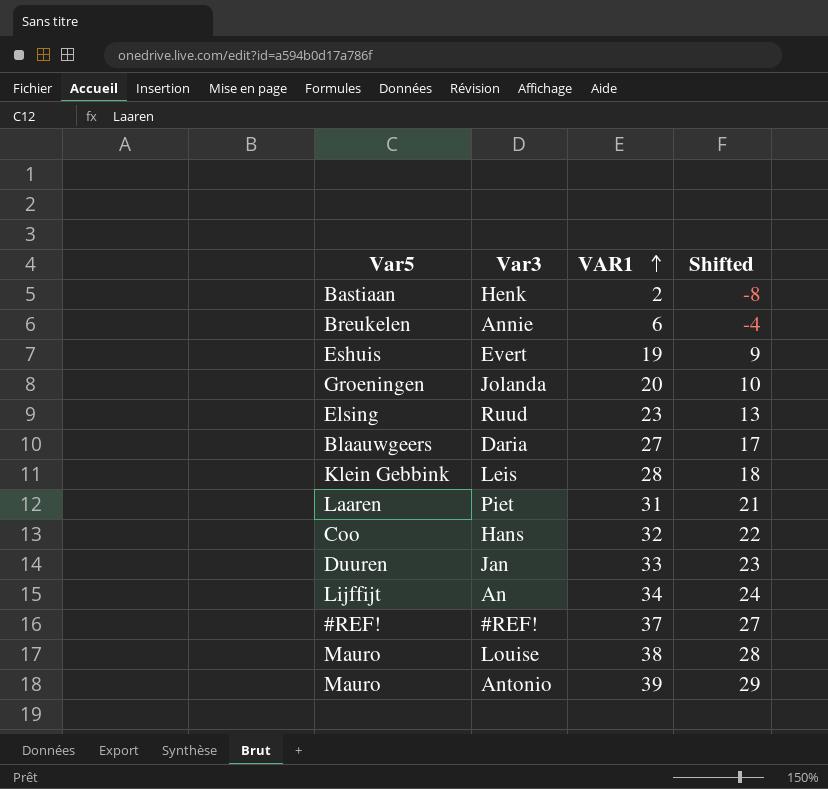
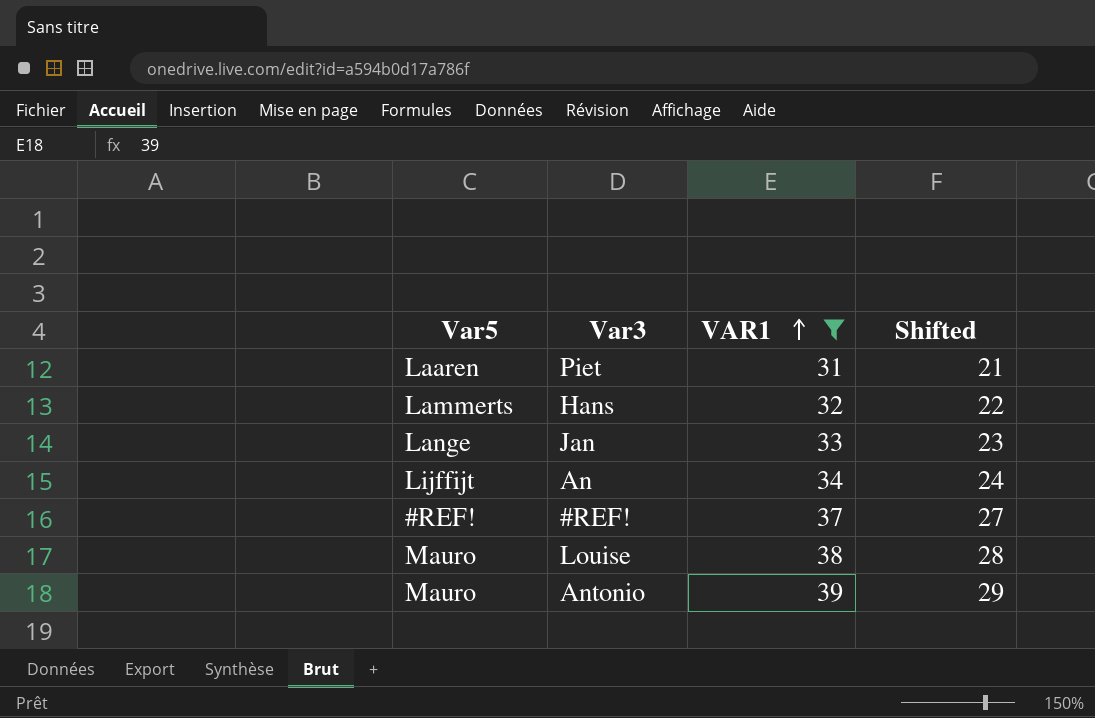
filter: none -> VAR1 >= 31
Hans | Var5: Coo -> Lammerts
Jan | Var5: Duuren -> Lange

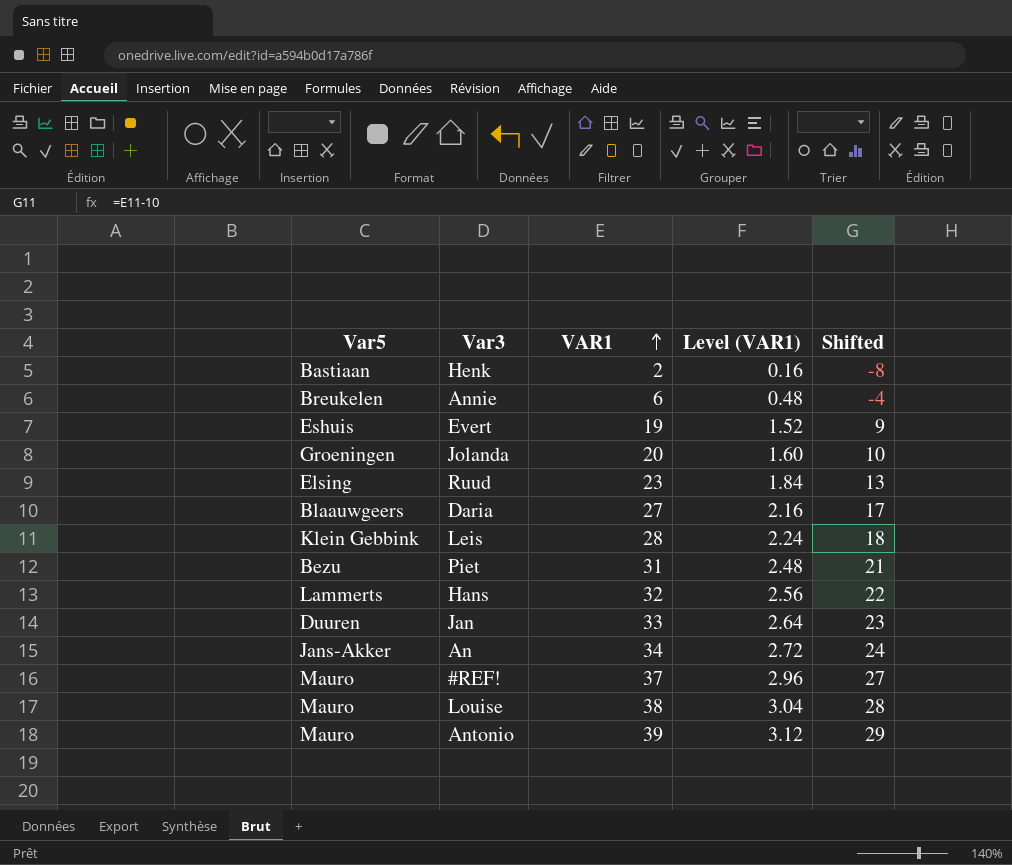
filter: VAR1 >= 31 -> none
column Level (VAR1) | formula: none -> [VAR1] * 0.08
Piet | Var5: Laaren -> Bezu
Jan | Var5: Lange -> Duuren
An | Var5: Lijffijt -> Jans-Akker
#REF! | Var5: #REF! -> Mauro

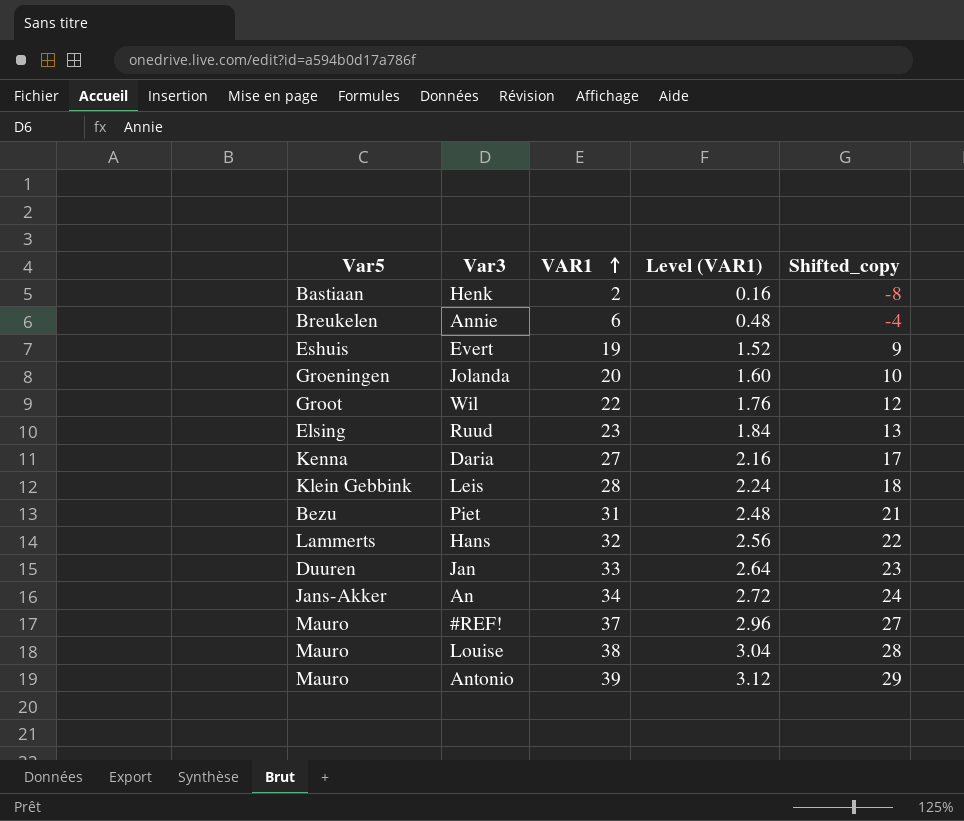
column name: Shifted -> Shifted_copy
row Wil: none -> Groot | 22 | 1.76 | 12
Daria | Var5: Blaauwgeers -> Kenna

